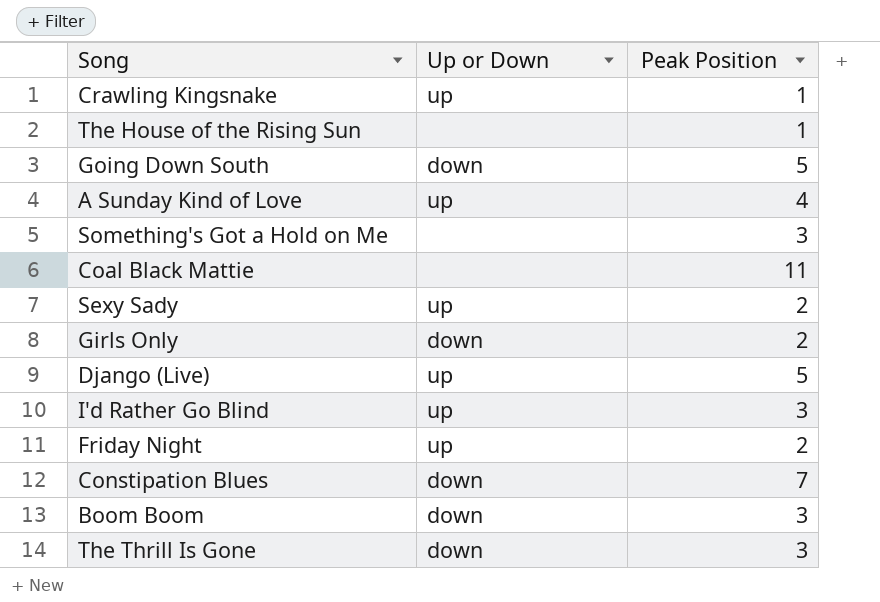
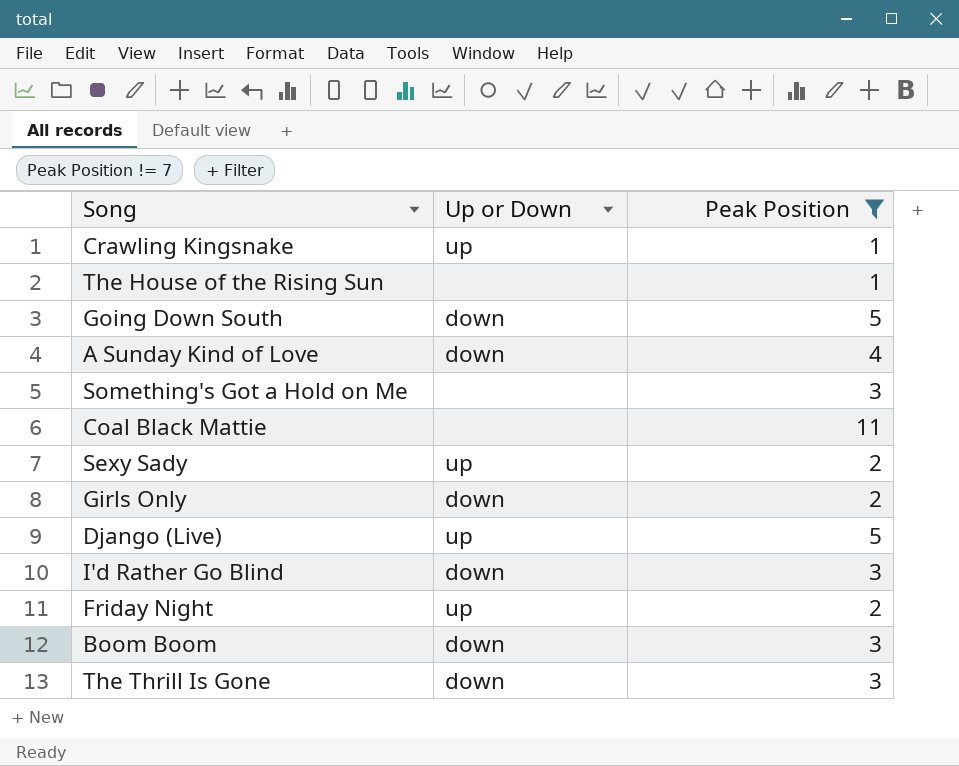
filter: none -> Peak Position != 7
A Sunday Kind of Love | Up or Down: up -> down
I'd Rather Go Blind | Up or Down: up -> down

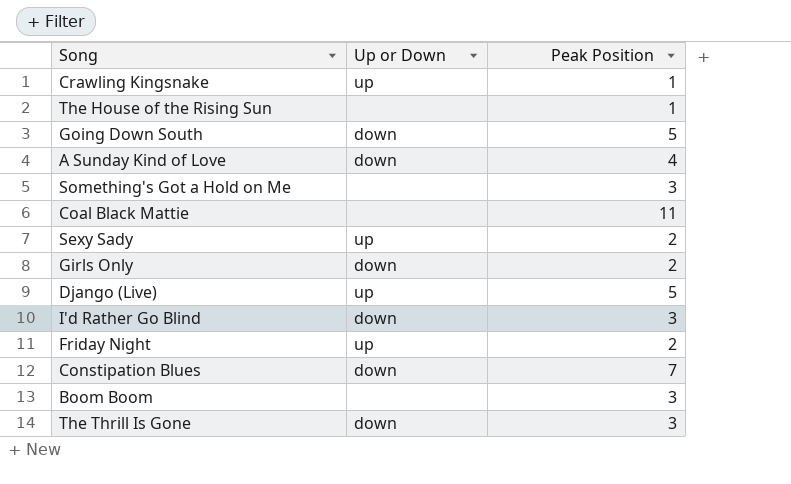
filter: Peak Position != 7 -> none
Boom Boom | Up or Down: down -> none

